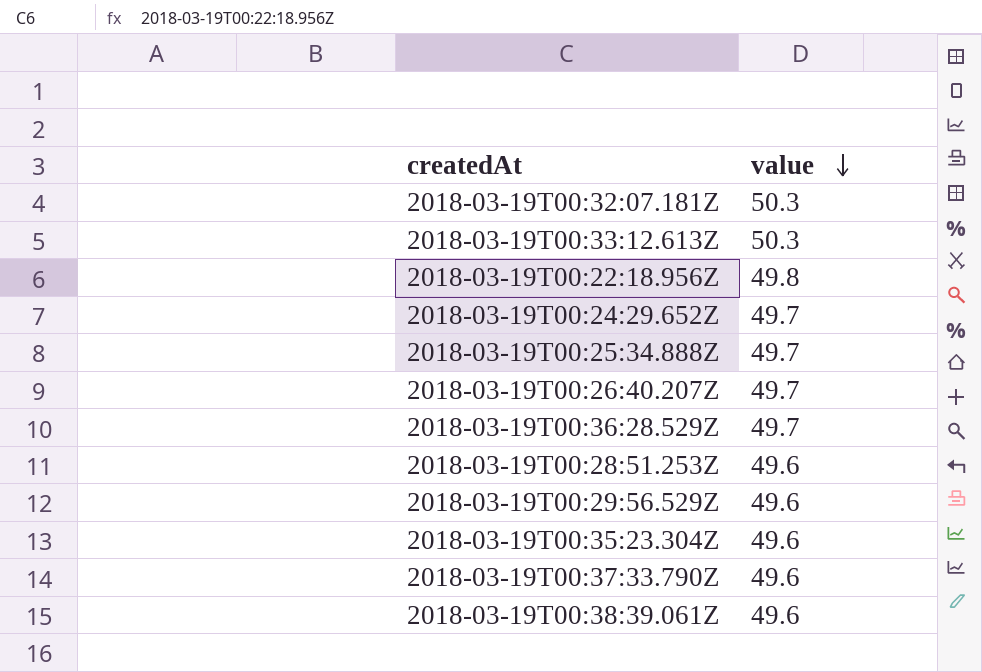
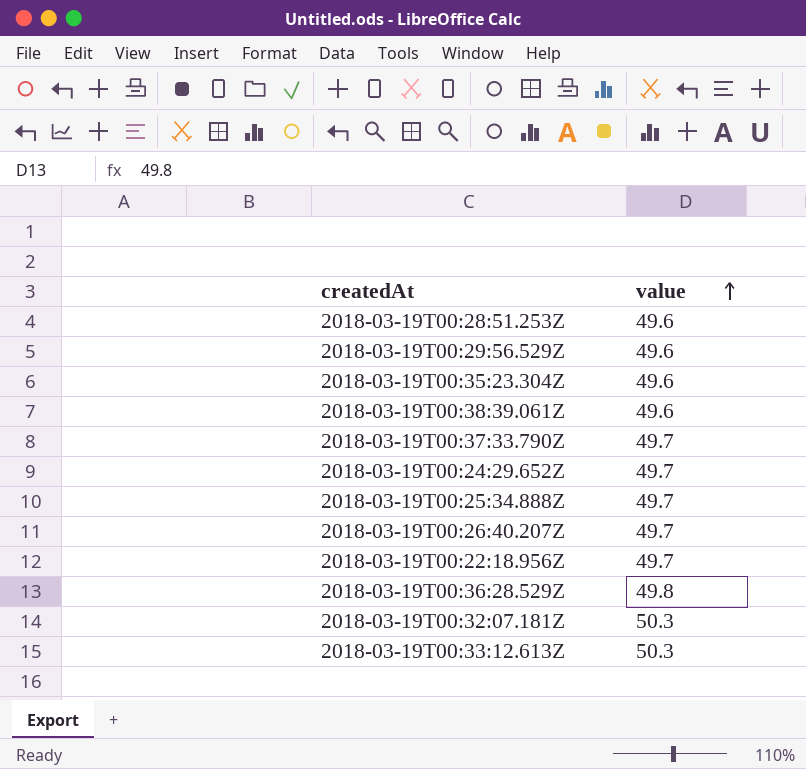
row order: value descending -> value ascending
2018-03-19T00:37:33.790Z | value: 49.6 -> 49.7
2018-03-19T00:22:18.956Z | value: 49.8 -> 49.7
2018-03-19T00:36:28.529Z | value: 49.7 -> 49.8

